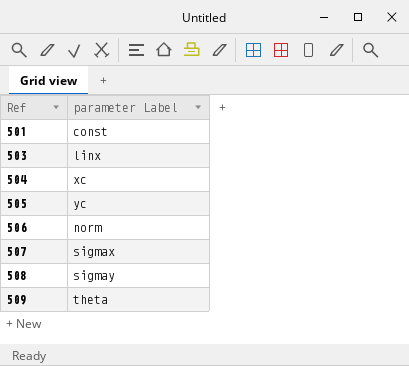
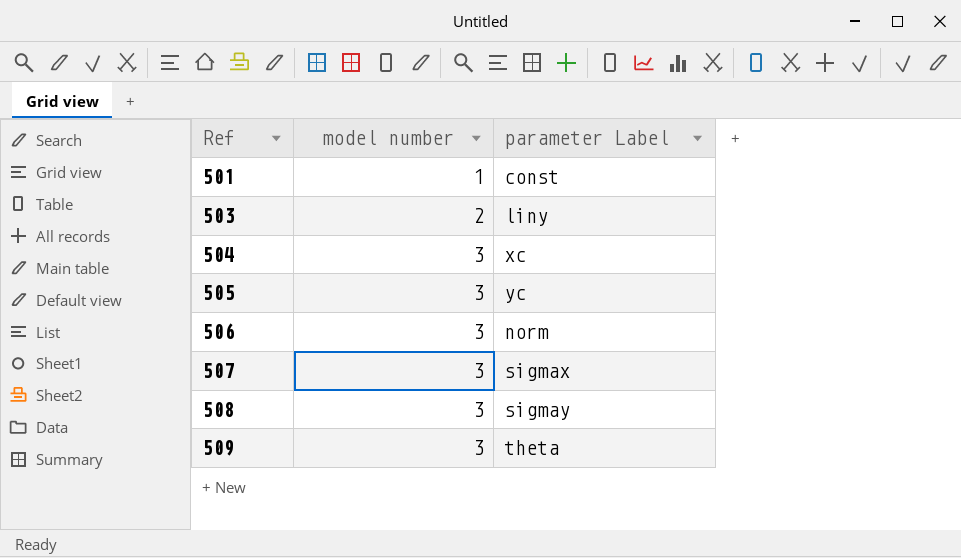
column model number | position: none -> 2
503 | parameter Label: linx -> liny

